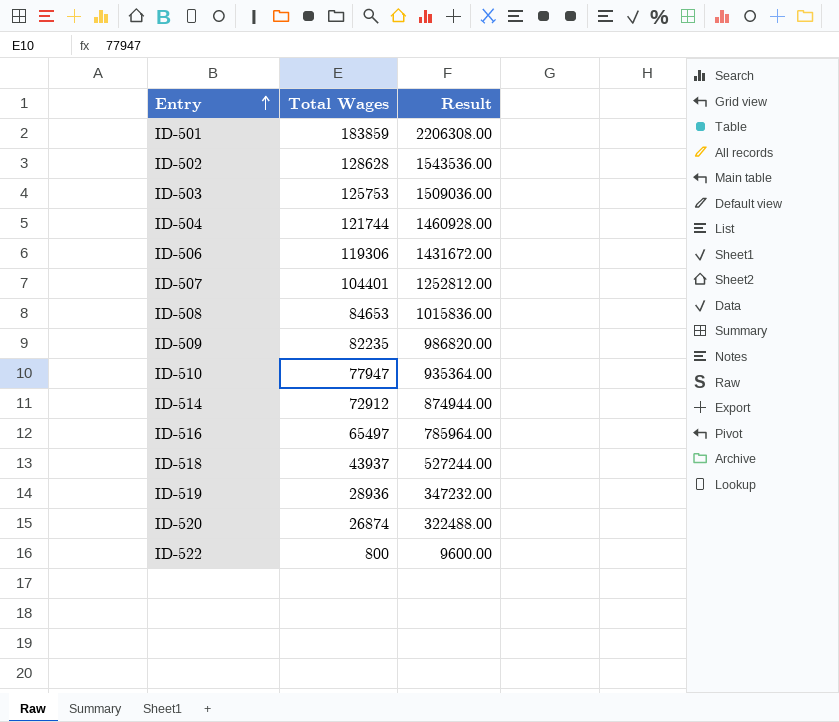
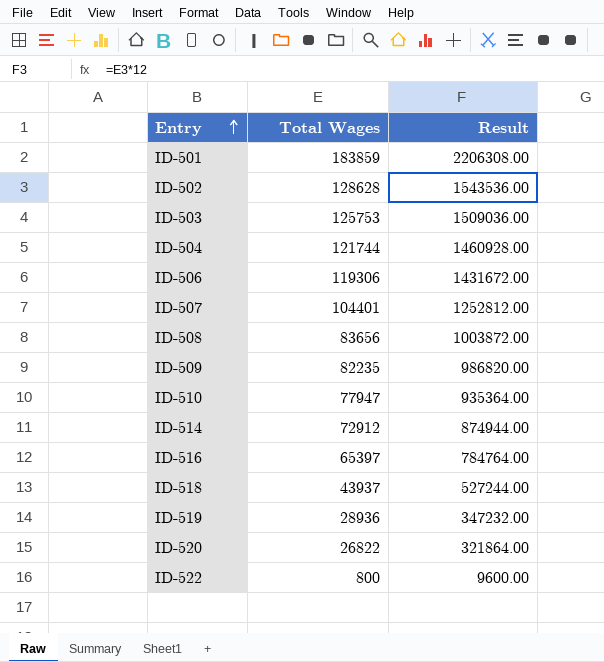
ID-508 | Total Wages: 84653 -> 83656
ID-508 | Result: 1015836.00 -> 1003872.00
ID-516 | Total Wages: 65497 -> 65397
ID-516 | Result: 785964.00 -> 784764.00
ID-520 | Total Wages: 26874 -> 26822
ID-520 | Result: 322488.00 -> 321864.00

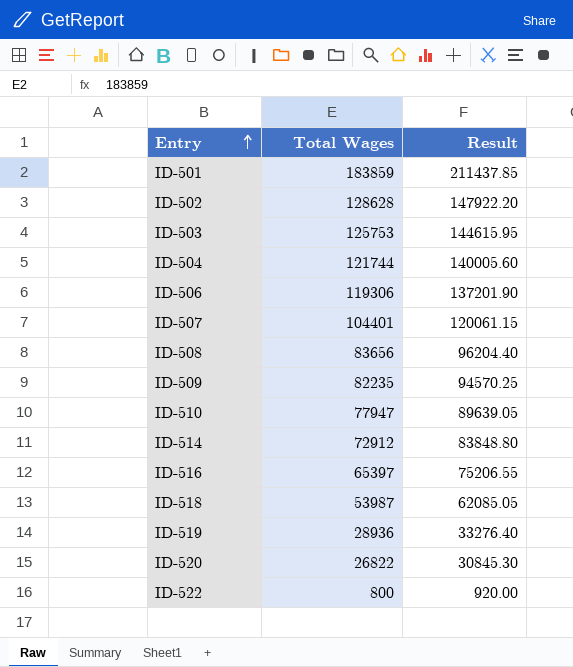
column Result | formula: [Total Wages] * 12 -> [Total Wages] * 1.15
ID-518 | Total Wages: 43937 -> 53987

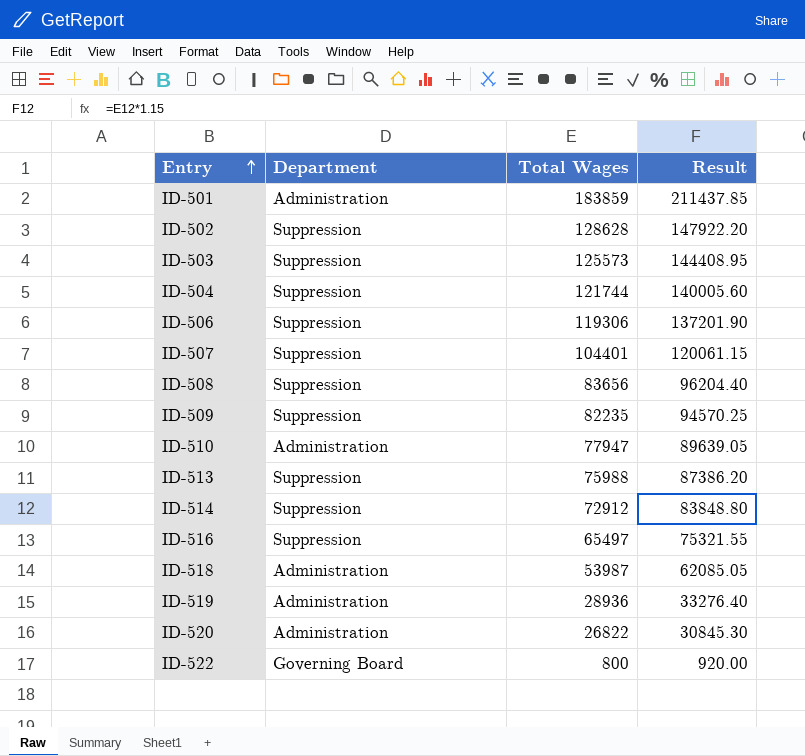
column Department | position: none -> 2
ID-503 | Total Wages: 125753 -> 125573
ID-503 | Result: 144615.95 -> 144408.95
row ID-513: none -> Suppression | 75988 | 87386.20
ID-516 | Total Wages: 65397 -> 65497
ID-516 | Result: 75206.55 -> 75321.55

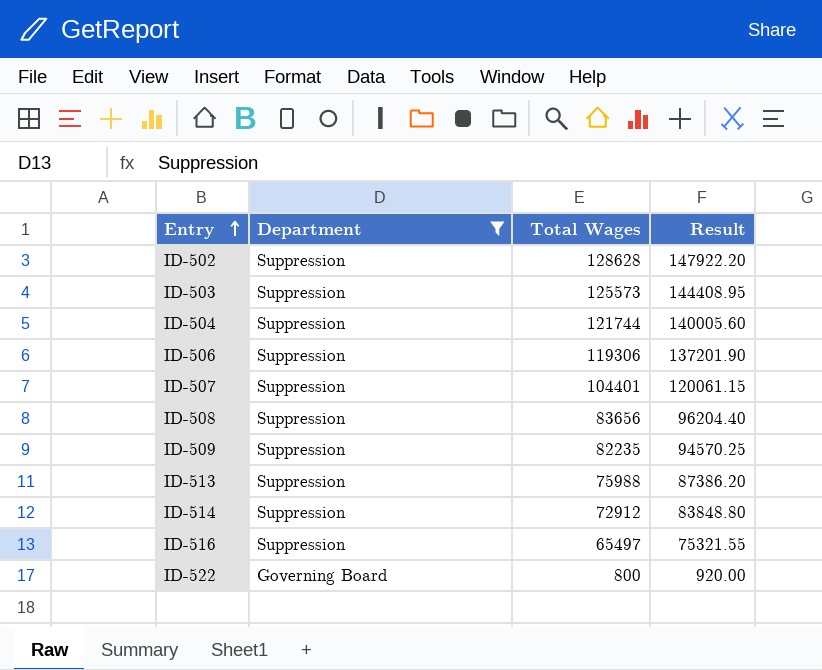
filter: none -> Department != Administration

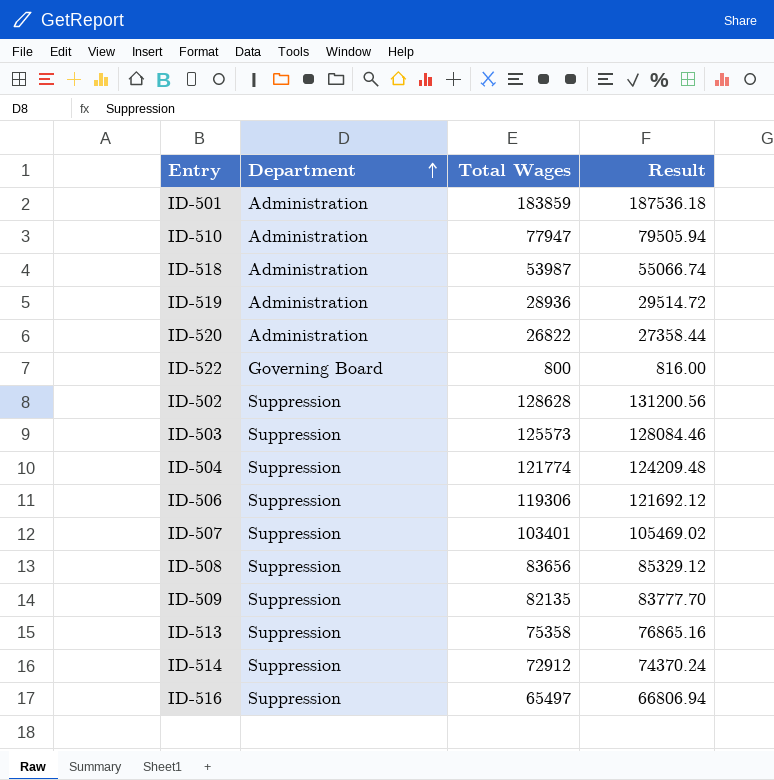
filter: Department != Administration -> none
row order: Entry ascending -> Department ascending
column Result | formula: [Total Wages] * 1.15 -> [Total Wages] * 1.02
ID-504 | Total Wages: 121744 -> 121774
ID-507 | Total Wages: 104401 -> 103401
ID-509 | Total Wages: 82235 -> 82135
ID-513 | Total Wages: 75988 -> 75358

